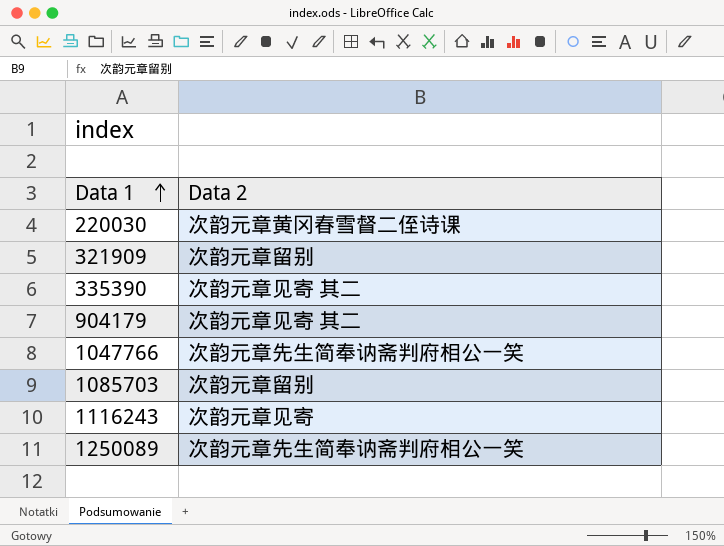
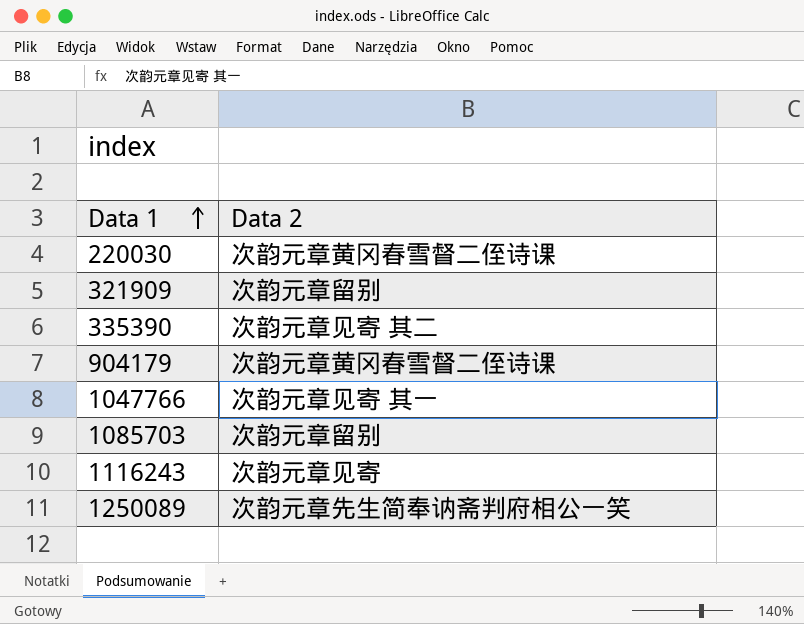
904179 | Data 2: 次韵元章见寄 其二 -> 次韵元章黄冈春雪督二侄诗课
1047766 | Data 2: 次韵元章先生简奉讷斋判府相公一笑 -> 次韵元章见寄 其一

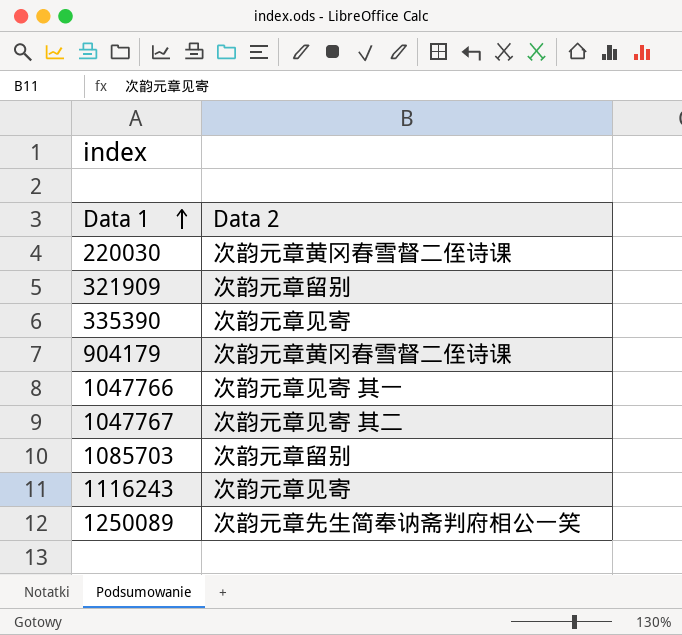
335390 | Data 2: 次韵元章见寄 其二 -> 次韵元章见寄
row 1047767: none -> 次韵元章见寄 其二

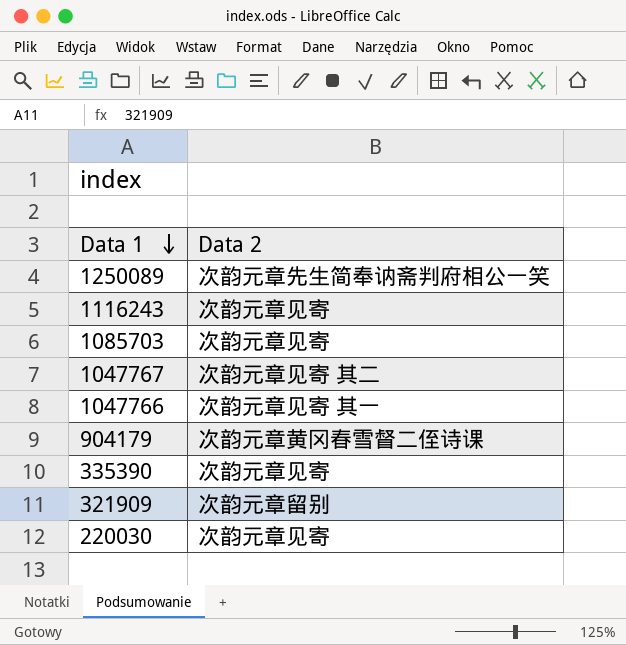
row order: Data 1 ascending -> Data 1 descending
1085703 | Data 2: 次韵元章留别 -> 次韵元章见寄
220030 | Data 2: 次韵元章黄冈春雪督二侄诗课 -> 次韵元章见寄

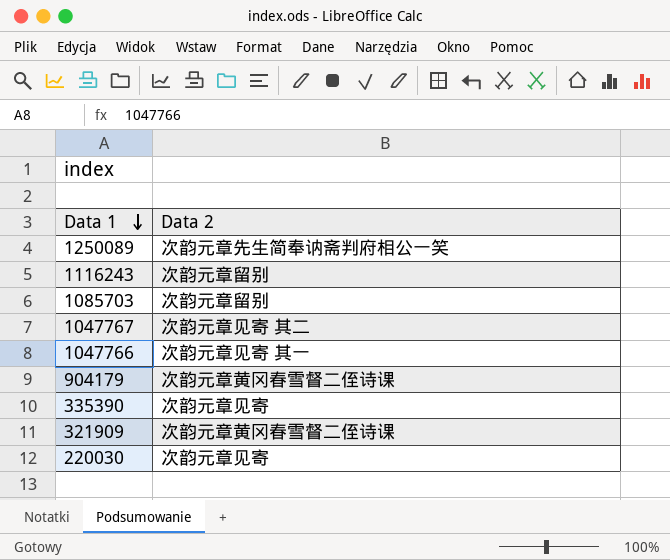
1116243 | Data 2: 次韵元章见寄 -> 次韵元章留别
1085703 | Data 2: 次韵元章见寄 -> 次韵元章留别
321909 | Data 2: 次韵元章留别 -> 次韵元章黄冈春雪督二侄诗课

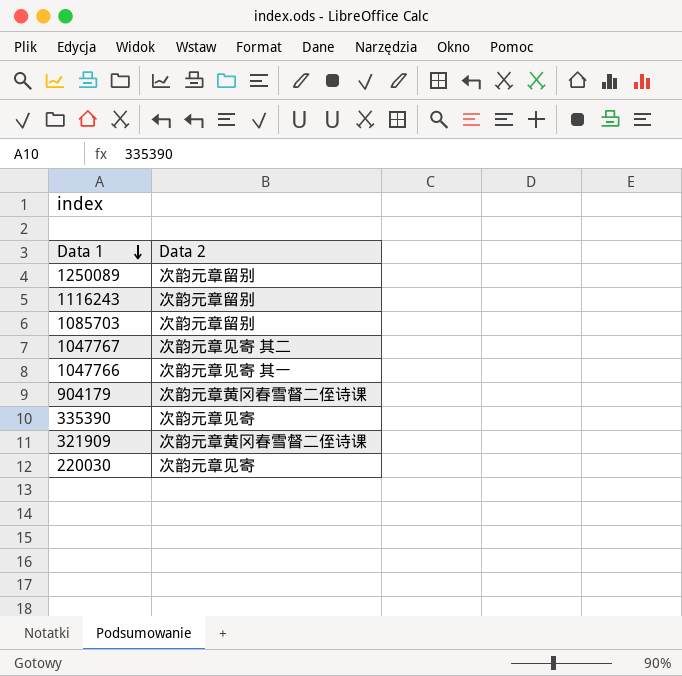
1250089 | Data 2: 次韵元章先生简奉讷斋判府相公一笑 -> 次韵元章留别

